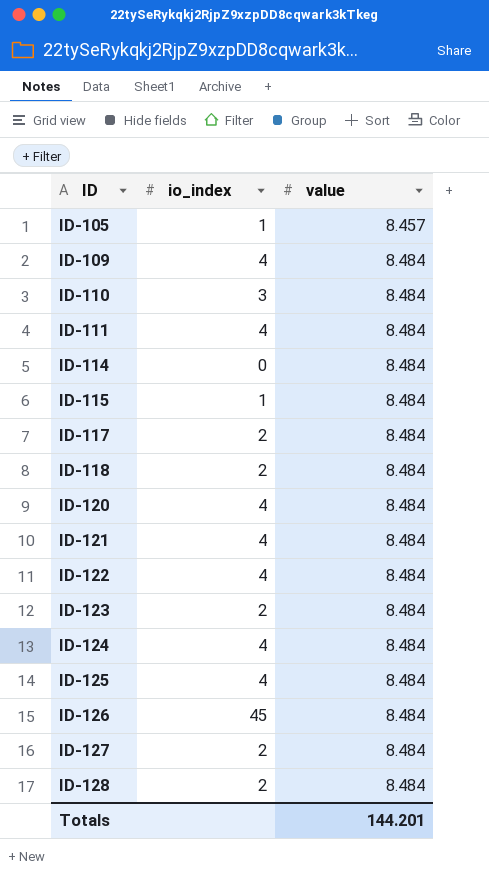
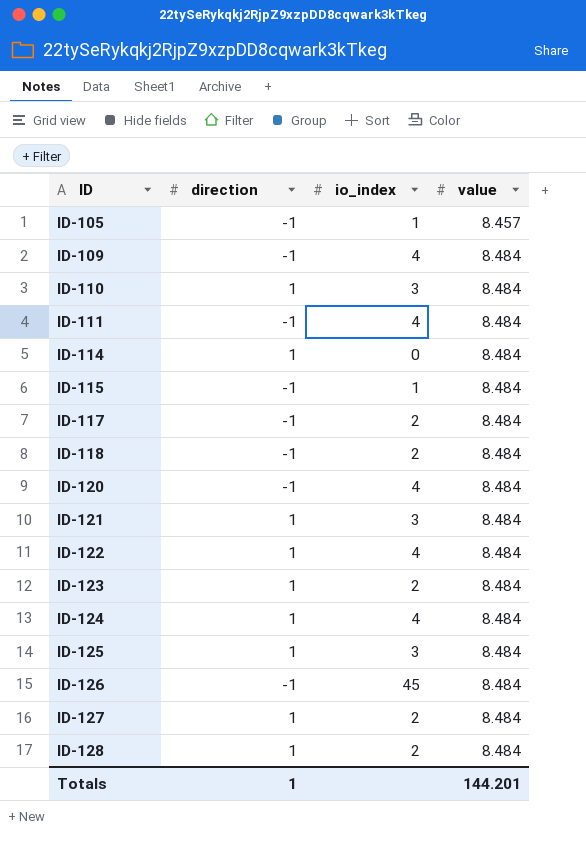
column direction | position: none -> 2
ID-121 | io_index: 4 -> 3
ID-125 | io_index: 4 -> 3

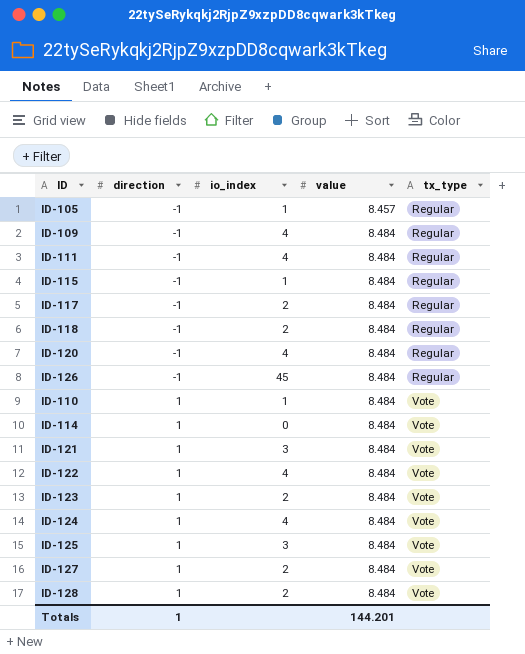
row order: ID ascending -> direction ascending
column tx_type | position: none -> 5
ID-110 | io_index: 3 -> 1

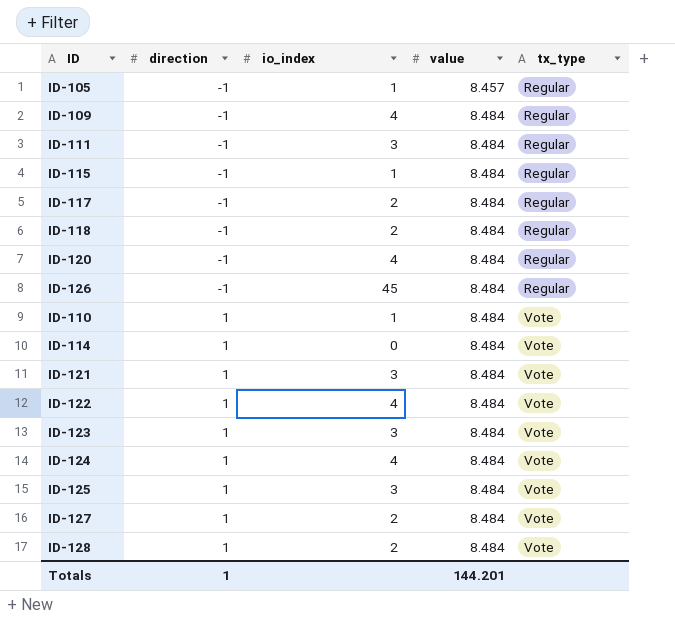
ID-111 | io_index: 4 -> 3
ID-123 | io_index: 2 -> 3

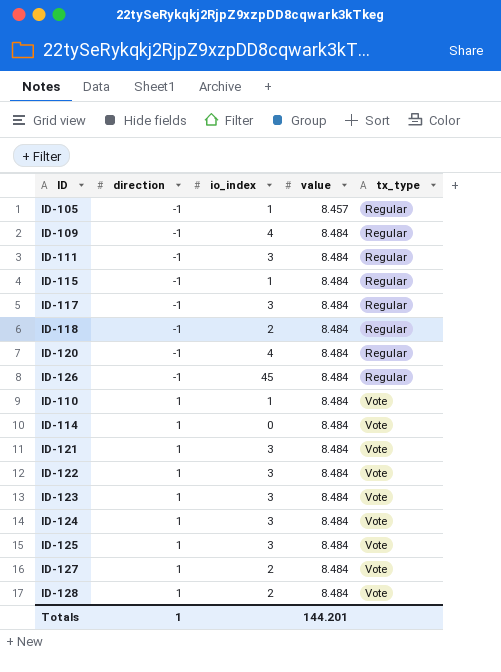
ID-117 | io_index: 2 -> 3
ID-122 | io_index: 4 -> 3
ID-124 | io_index: 4 -> 3

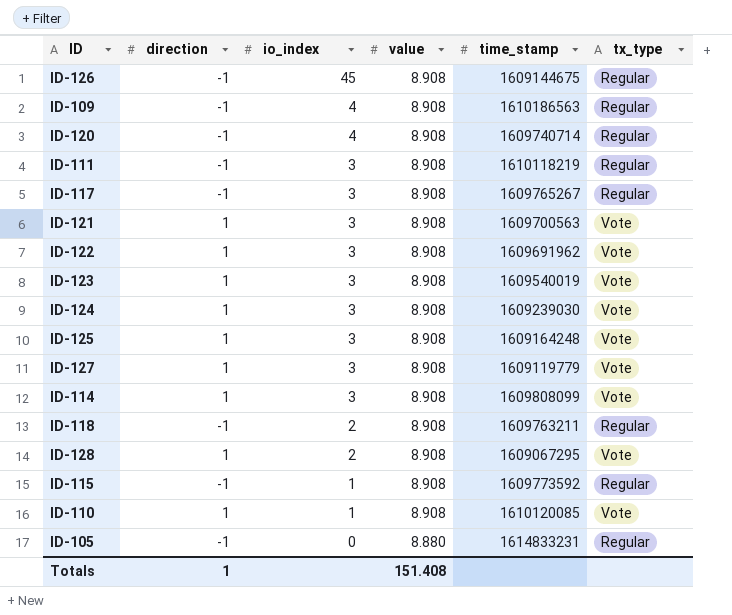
row order: direction ascending -> io_index descending
column time_stamp | position: none -> 5
ID-126 | value: 8.484 -> 8.908
ID-109 | value: 8.484 -> 8.908
ID-120 | value: 8.484 -> 8.908
ID-111 | value: 8.484 -> 8.908
ID-117 | value: 8.484 -> 8.908
ID-121 | value: 8.484 -> 8.908
ID-122 | value: 8.484 -> 8.908
ID-123 | value: 8.484 -> 8.908
ID-124 | value: 8.484 -> 8.908
ID-125 | value: 8.484 -> 8.908
ID-127 | io_index: 2 -> 3
ID-127 | value: 8.484 -> 8.908
ID-114 | io_index: 0 -> 3
ID-114 | value: 8.484 -> 8.908
ID-118 | value: 8.484 -> 8.908
ID-128 | value: 8.484 -> 8.908
ID-115 | value: 8.484 -> 8.908
ID-110 | value: 8.484 -> 8.908
ID-105 | io_index: 1 -> 0
ID-105 | value: 8.457 -> 8.880
Totals | value: 144.201 -> 151.408

